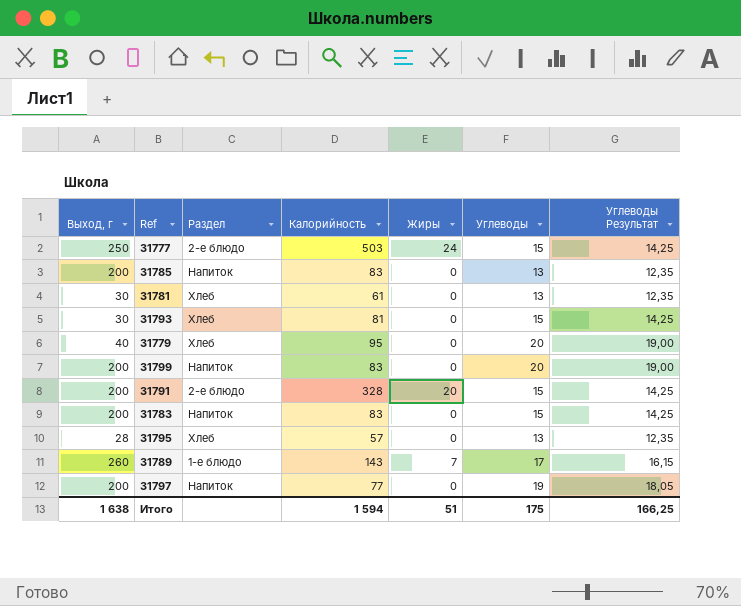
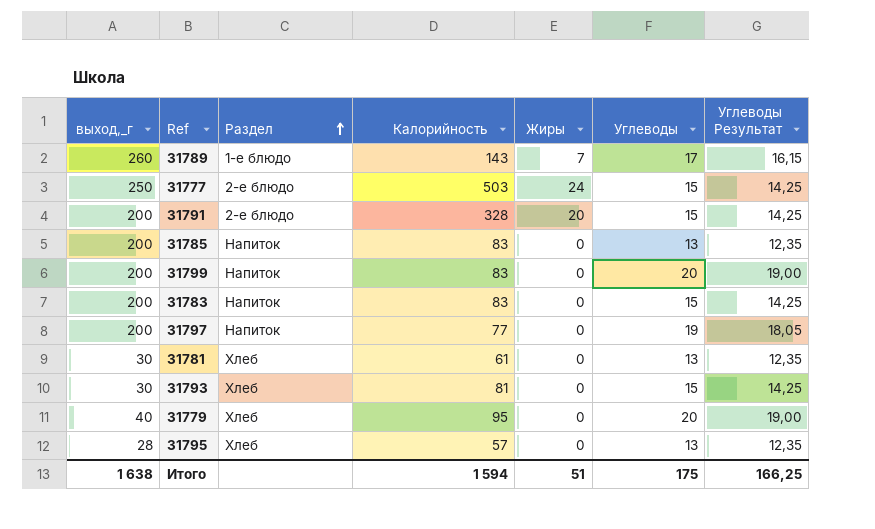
row order: none -> Раздел ascending
column name: Выход, г -> выход,_г

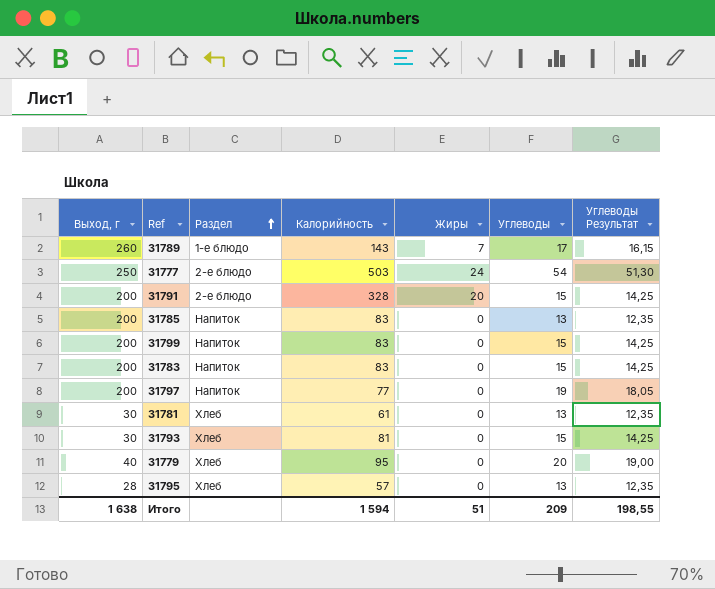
column name: выход,_г -> Выход, г
31777 | Углеводы: 15 -> 54
31777 | Углеводы Результат: 14,25 -> 51,30
31799 | Углеводы: 20 -> 15
31799 | Углеводы Результат: 19,00 -> 14,25
Итого | Углеводы: 175 -> 209
Итого | Углеводы Результат: 166,25 -> 198,55

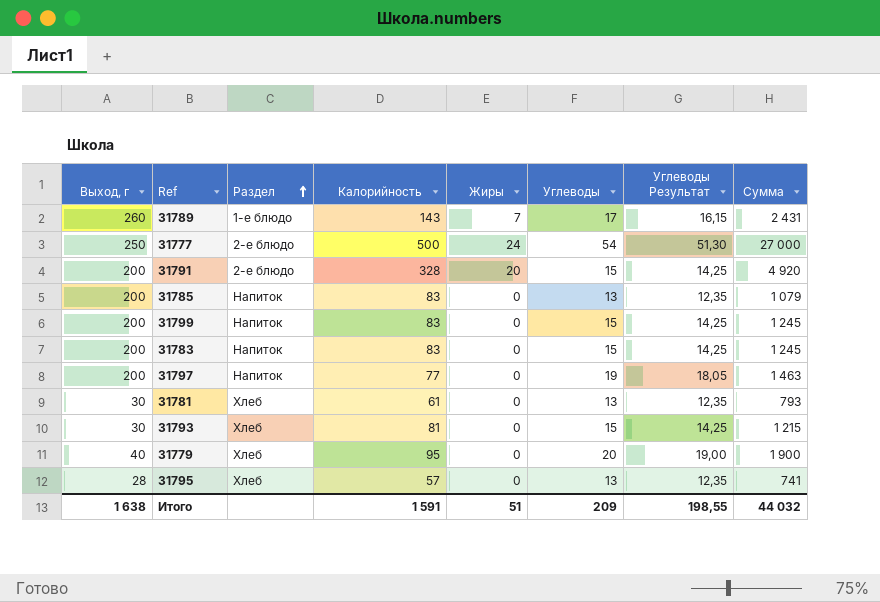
column Сумма | formula: none -> [Калорийность] * [Углеводы]
31777 | Калорийность: 503 -> 500
Итого | Калорийность: 1 594 -> 1 591

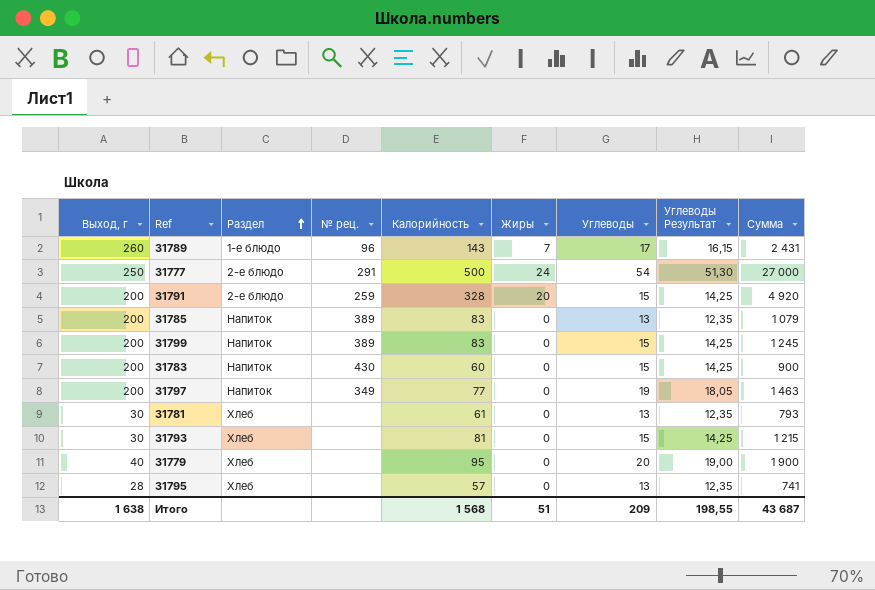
column № рец. | position: none -> 4
31783 | Калорийность: 83 -> 60
31783 | Сумма: 1 245 -> 900
Итого | Калорийность: 1 591 -> 1 568
Итого | Сумма: 44 032 -> 43 687

